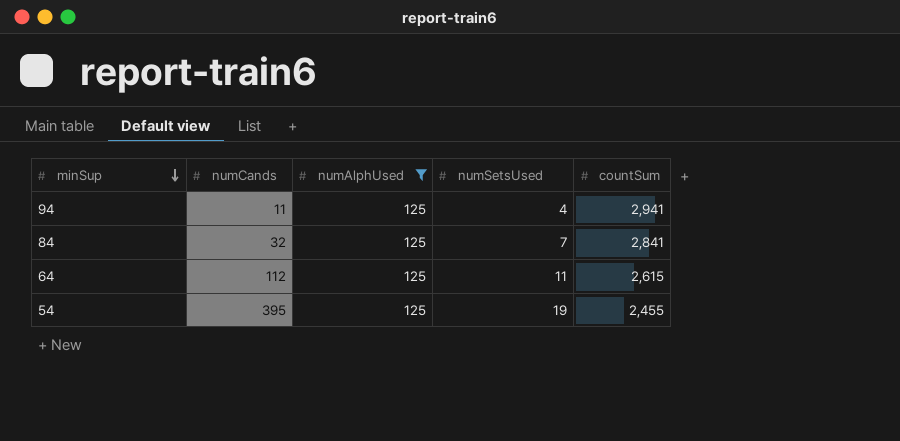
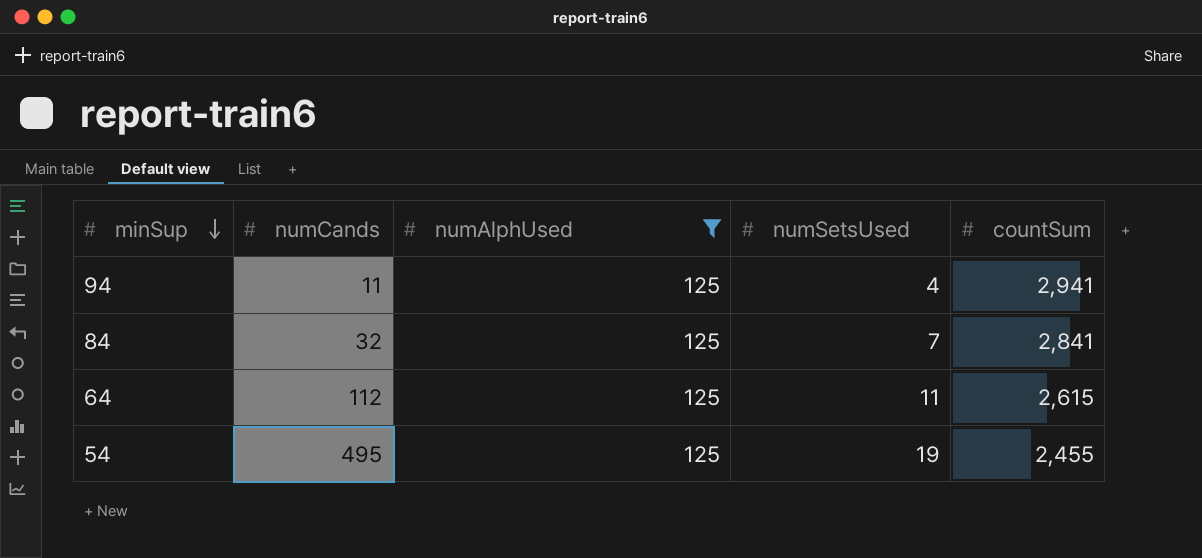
54 | numCands: 395 -> 495

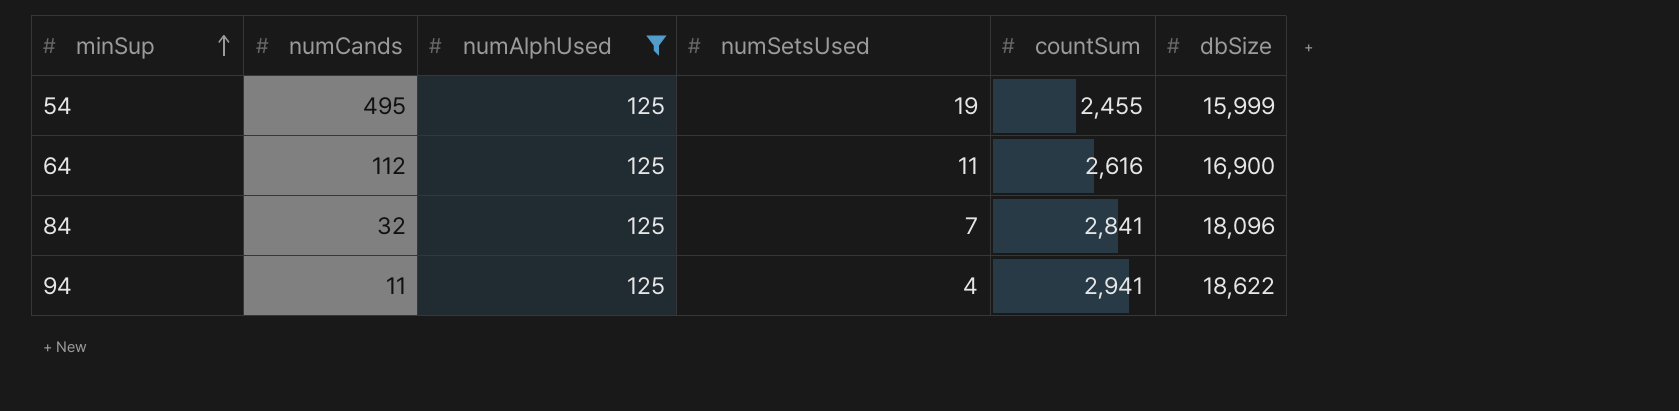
row order: minSup descending -> minSup ascending
column dbSize | position: none -> 6
64 | countSum: 2,615 -> 2,616

